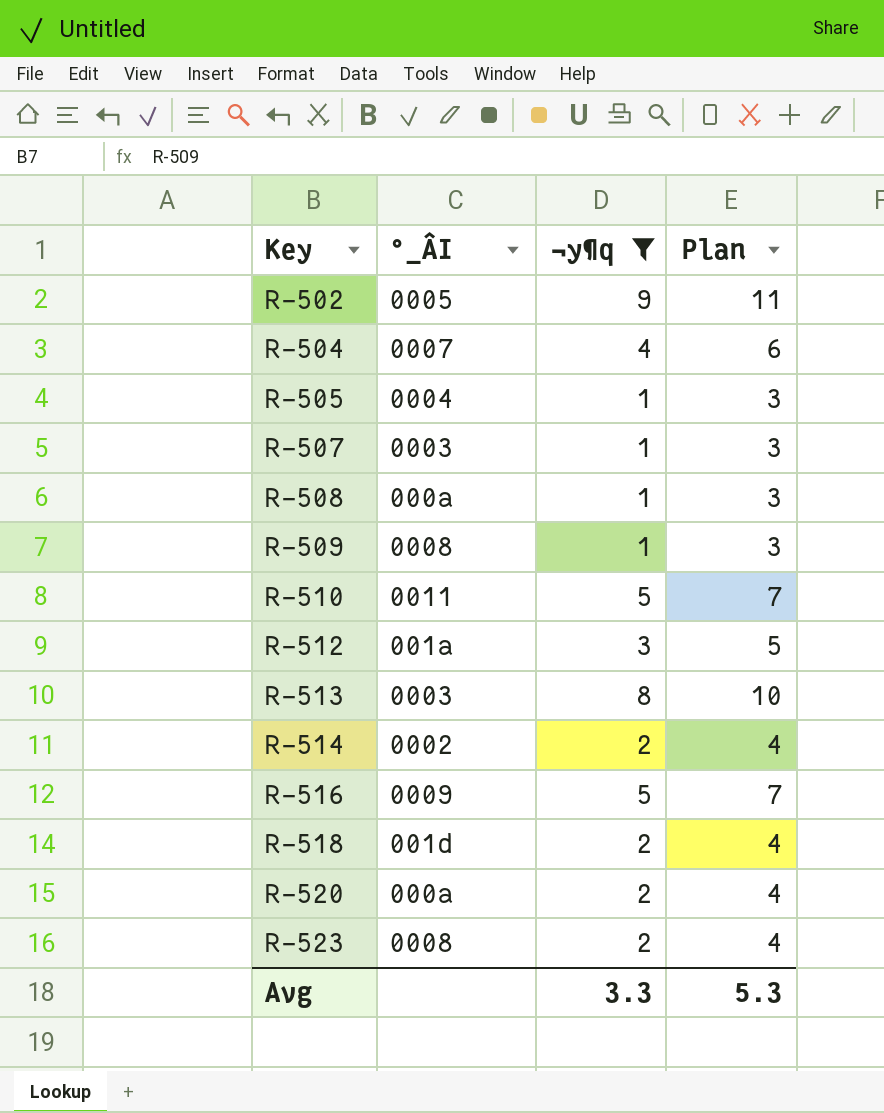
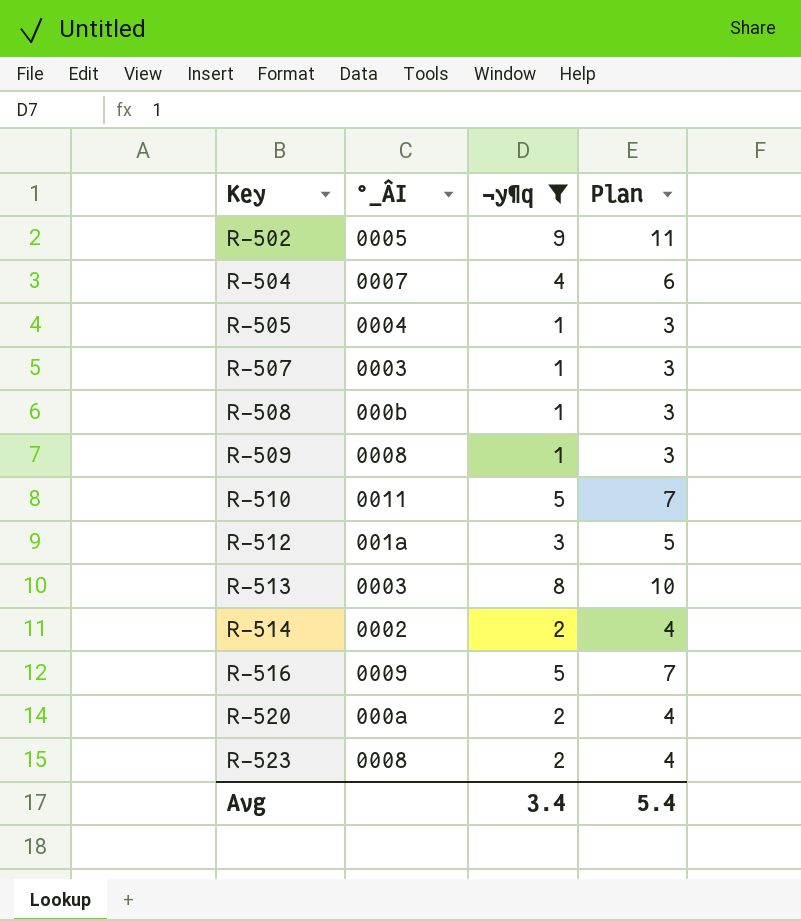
row R-518: 001d | 2 | 4 -> none
R-508 | °_ÂI: 000a -> 000b
Avg | ¬y¶q: 3.3 -> 3.4
Avg | Plan: 5.3 -> 5.4

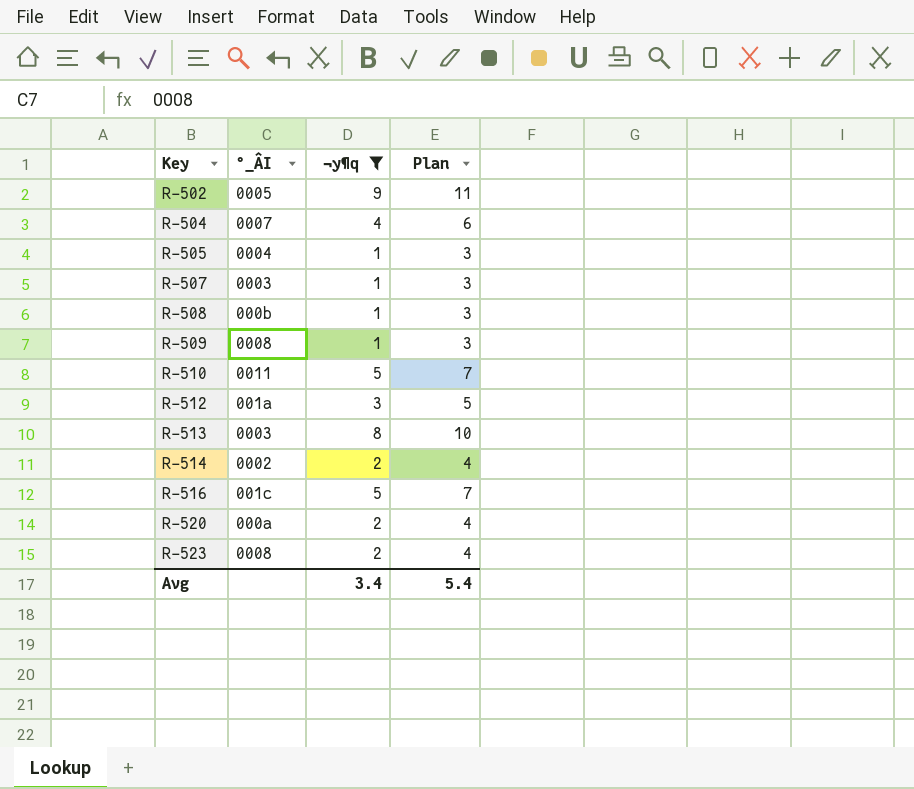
R-516 | °_ÂI: 0009 -> 001c

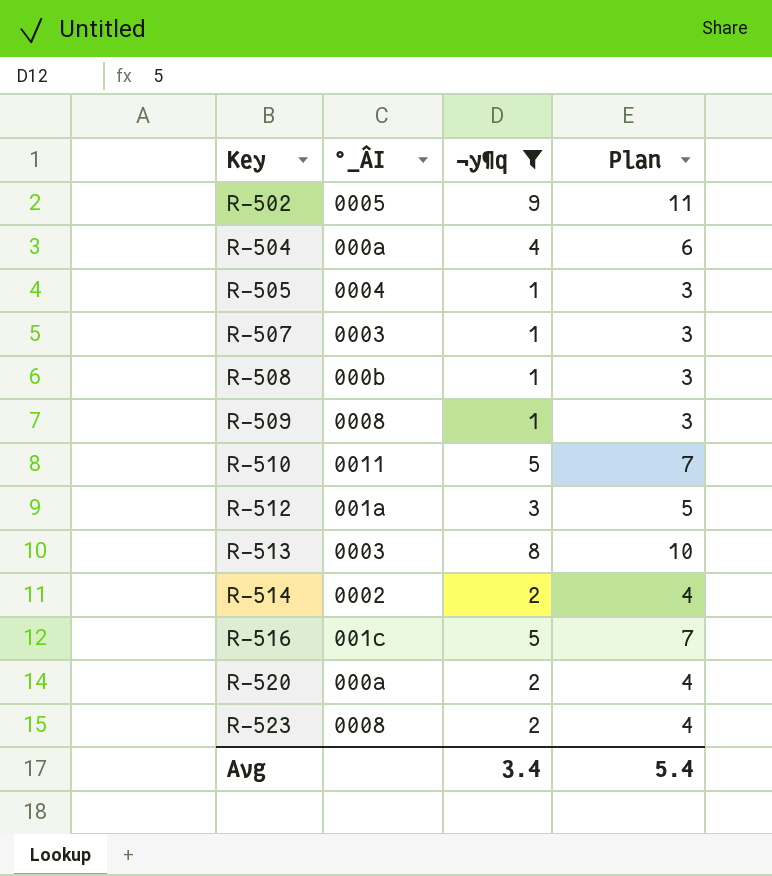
R-504 | °_ÂI: 0007 -> 000a

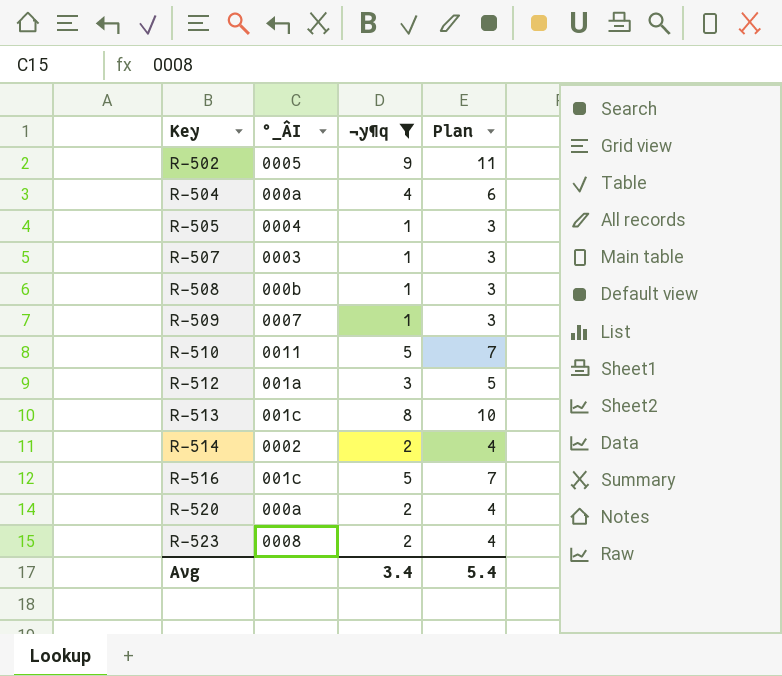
R-509 | °_ÂI: 0008 -> 0007
R-513 | °_ÂI: 0003 -> 001c

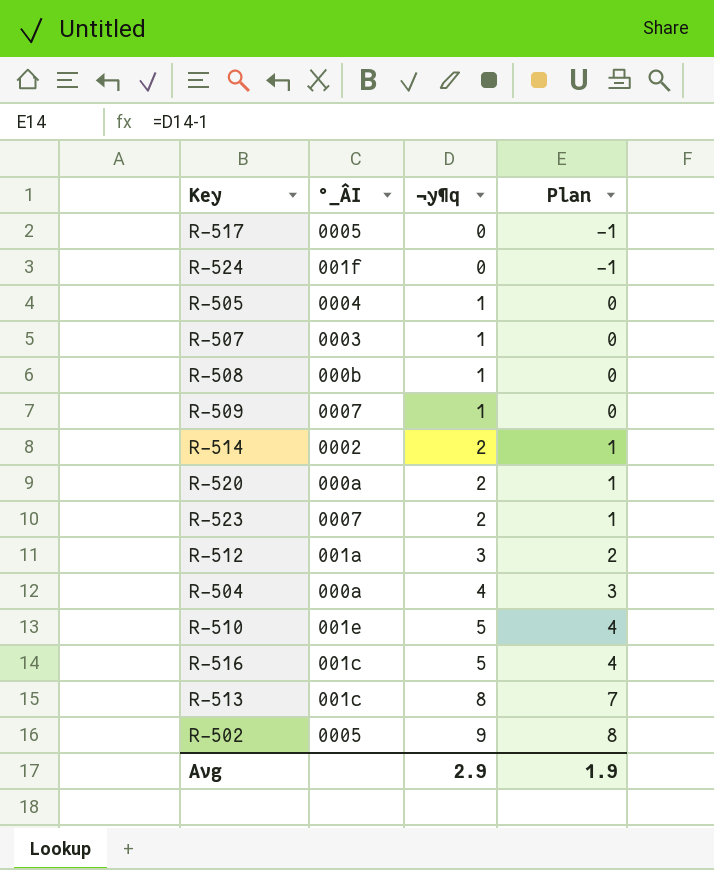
filter: ¬y¶q != 0 -> none
row order: Key ascending -> ¬y¶q ascending
column Plan | formula: [¬y¶q] + 2 -> [¬y¶q] - 1
R-523 | °_ÂI: 0008 -> 0007
R-510 | °_ÂI: 0011 -> 001e
Avg | ¬y¶q: 3.4 -> 2.9
Avg | Plan: 5.4 -> 1.9

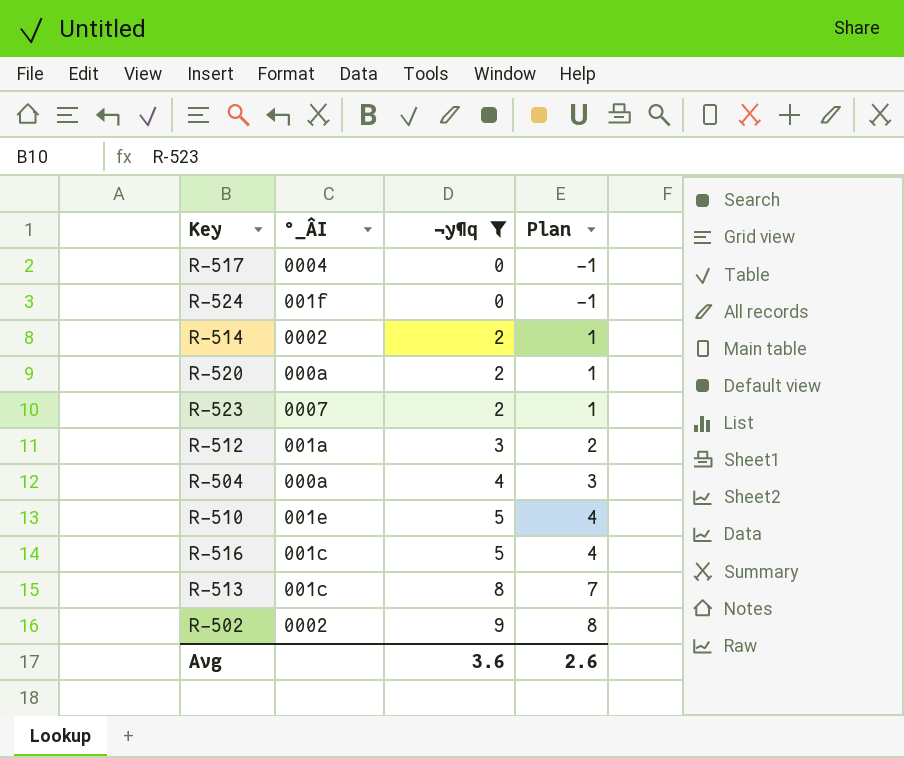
filter: none -> ¬y¶q != 1
R-517 | °_ÂI: 0005 -> 0004
R-502 | °_ÂI: 0005 -> 0002
Avg | ¬y¶q: 2.9 -> 3.6
Avg | Plan: 1.9 -> 2.6

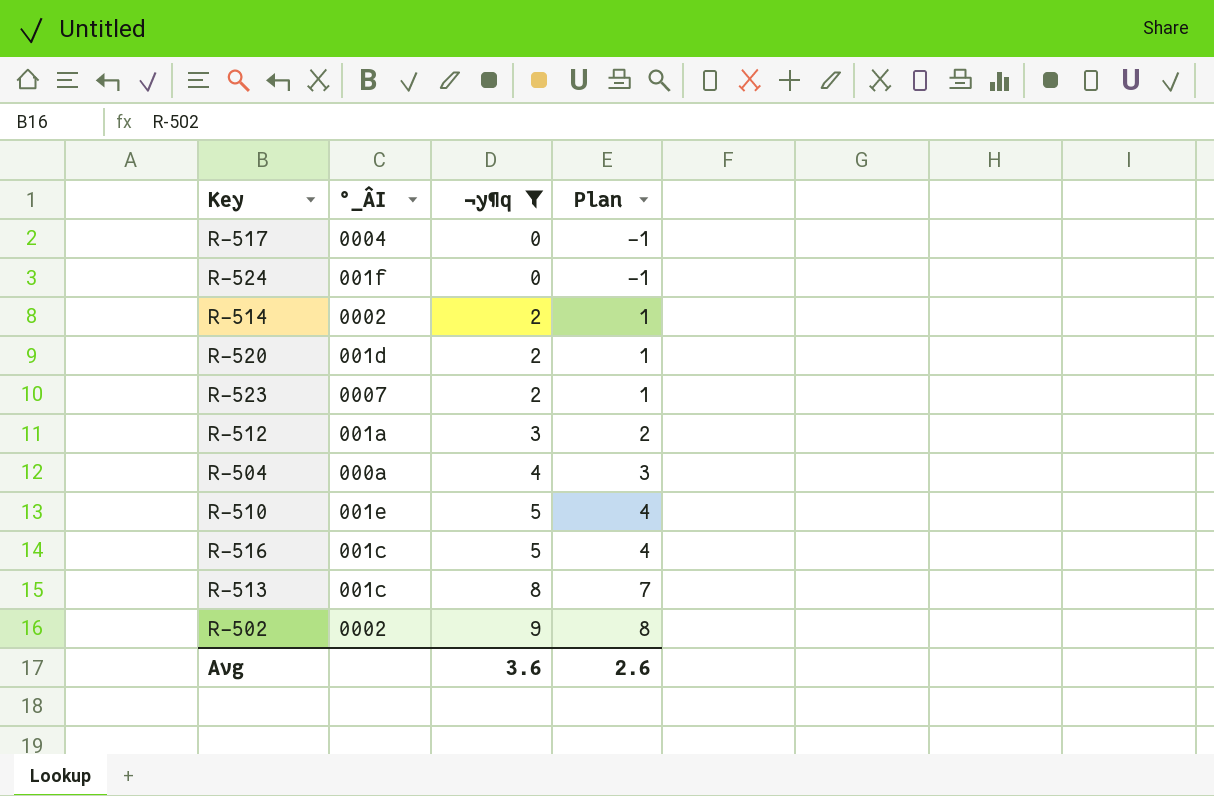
R-520 | °_ÂI: 000a -> 001d

